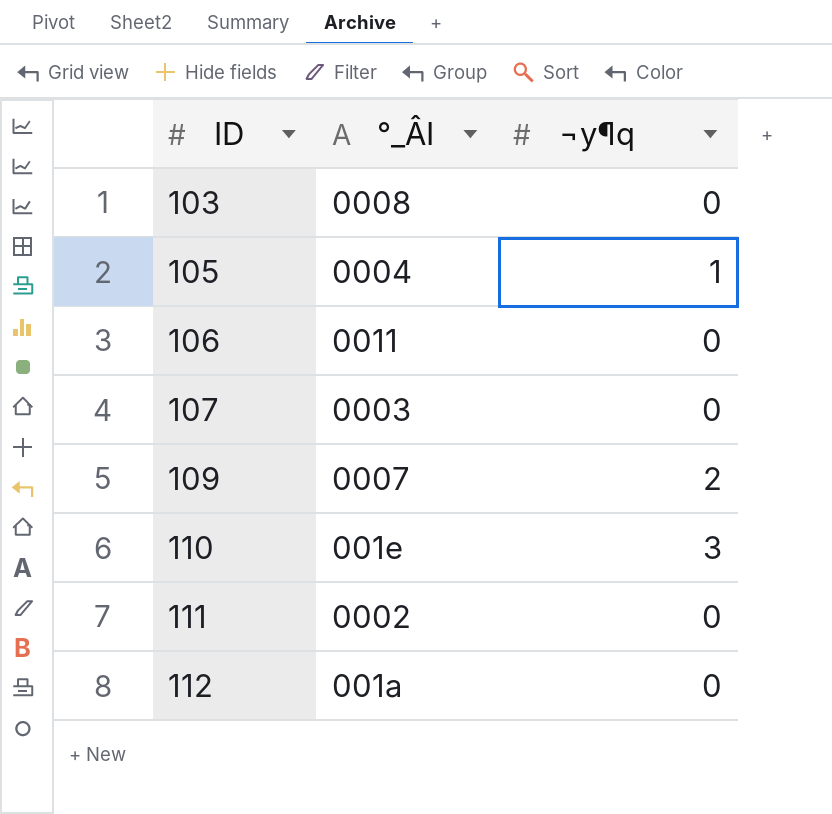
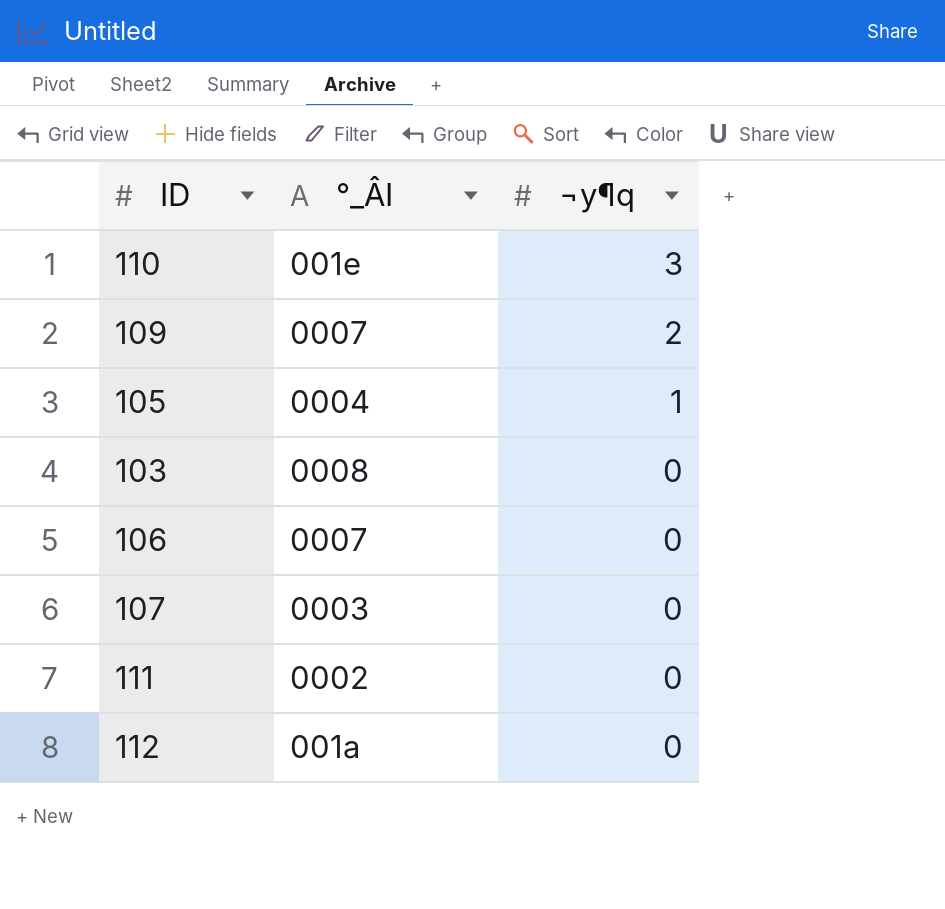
row order: ID ascending -> ¬y¶q descending
106 | °_ÂI: 0011 -> 0007

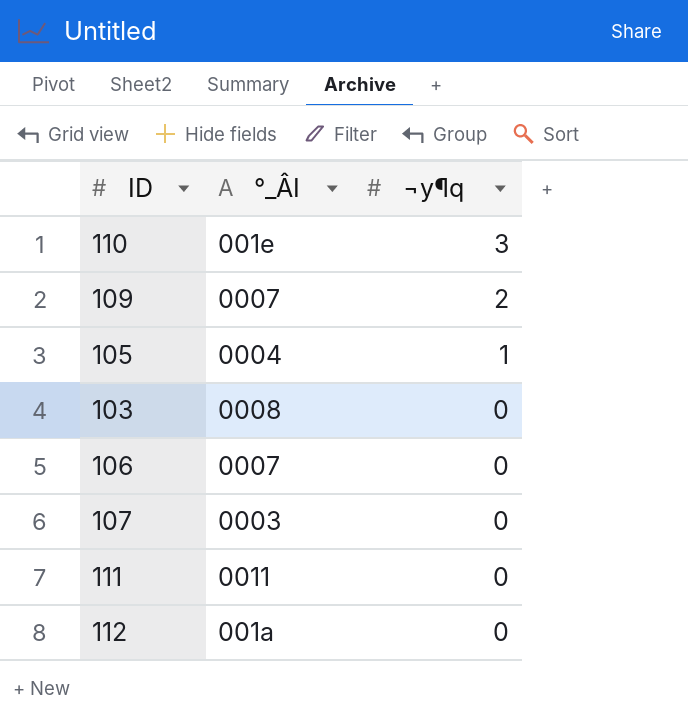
111 | °_ÂI: 0002 -> 0011

